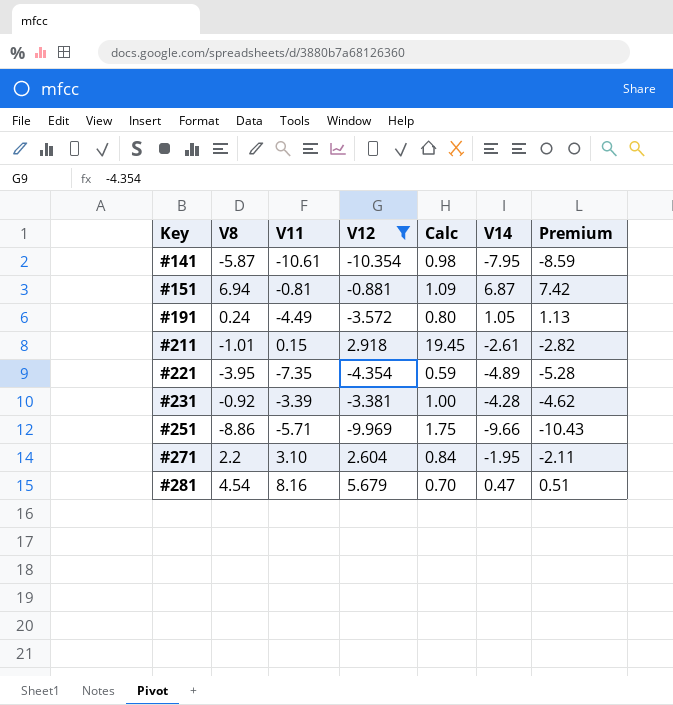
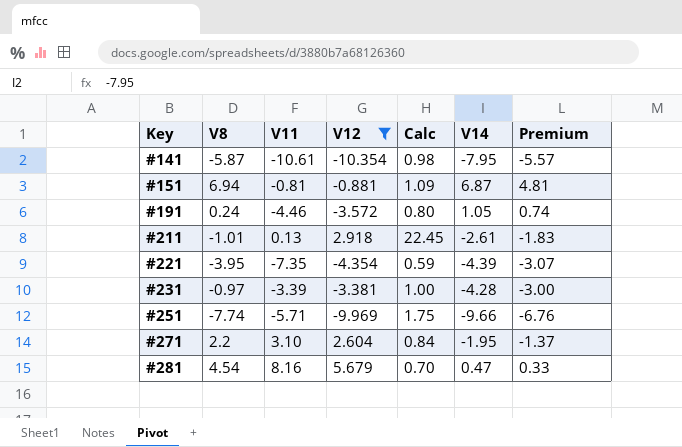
column Premium | formula: [V14] * 1.08 -> [V14] * 0.7
#191 | V11: -4.49 -> -4.46
#211 | V11: 0.15 -> 0.13
#211 | Calc: 19.45 -> 22.45
#221 | V14: -4.89 -> -4.39
#231 | V8: -0.92 -> -0.97
#251 | V8: -8.86 -> -7.74

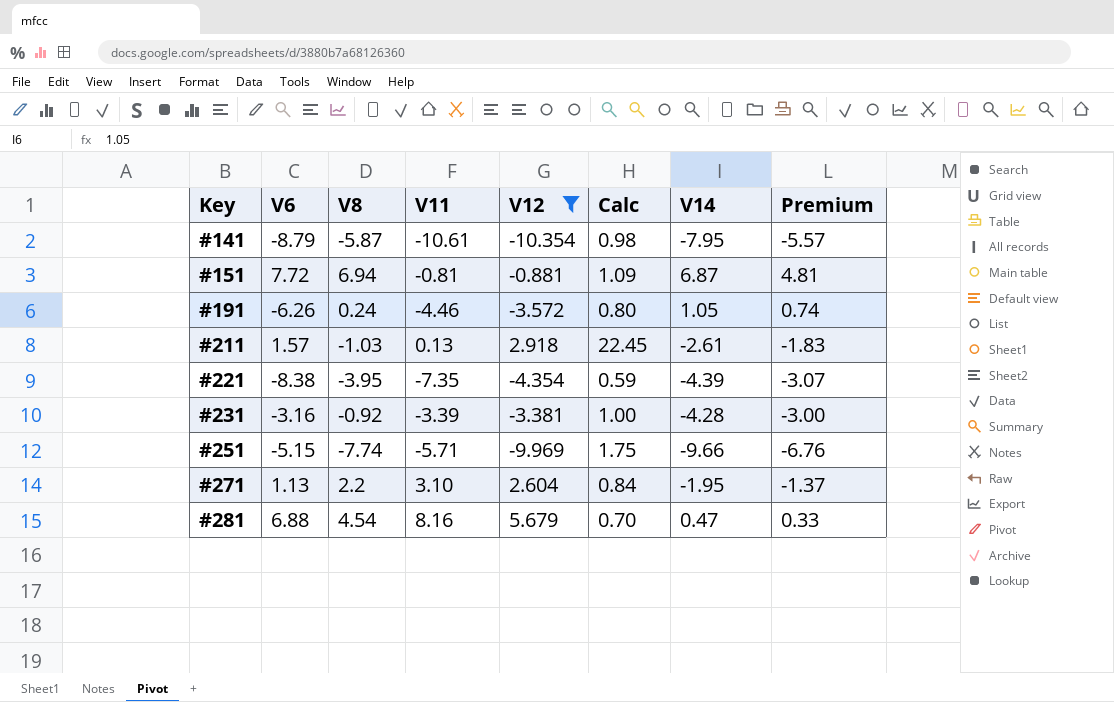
column V6 | position: none -> 2
#211 | V8: -1.01 -> -1.03
#231 | V8: -0.97 -> -0.92

